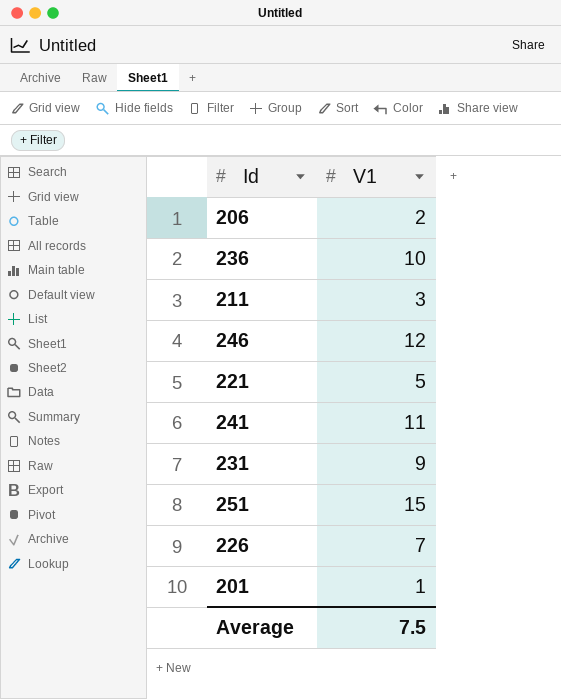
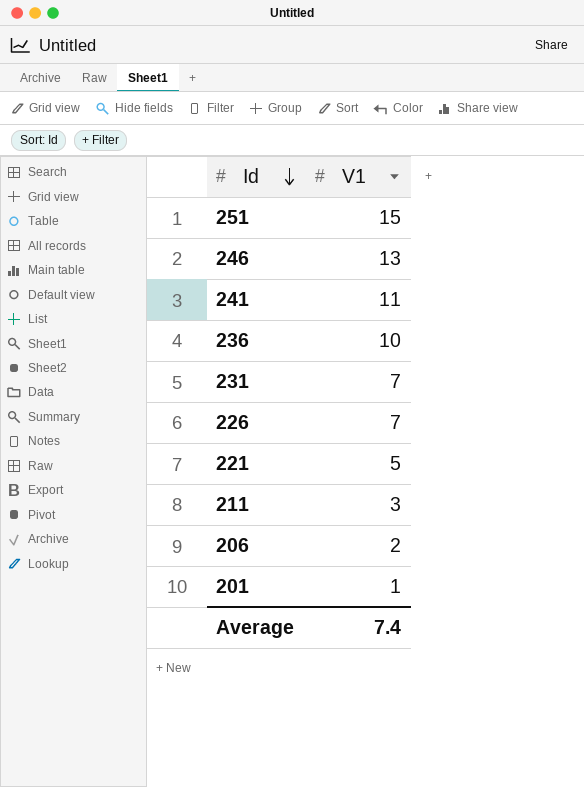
row order: none -> Id descending
246 | V1: 12 -> 13
231 | V1: 9 -> 7
Average | V1: 7.5 -> 7.4

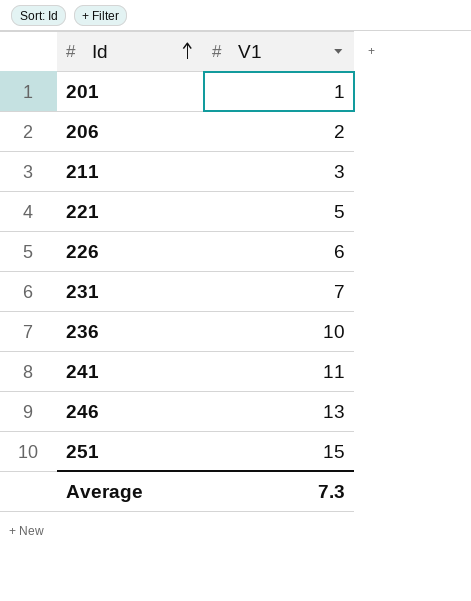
row order: Id descending -> Id ascending
226 | V1: 7 -> 6
Average | V1: 7.4 -> 7.3

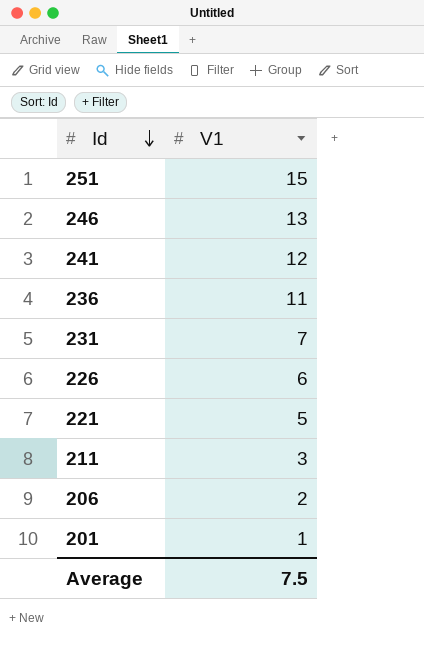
row order: Id ascending -> Id descending
241 | V1: 11 -> 12
236 | V1: 10 -> 11
Average | V1: 7.3 -> 7.5

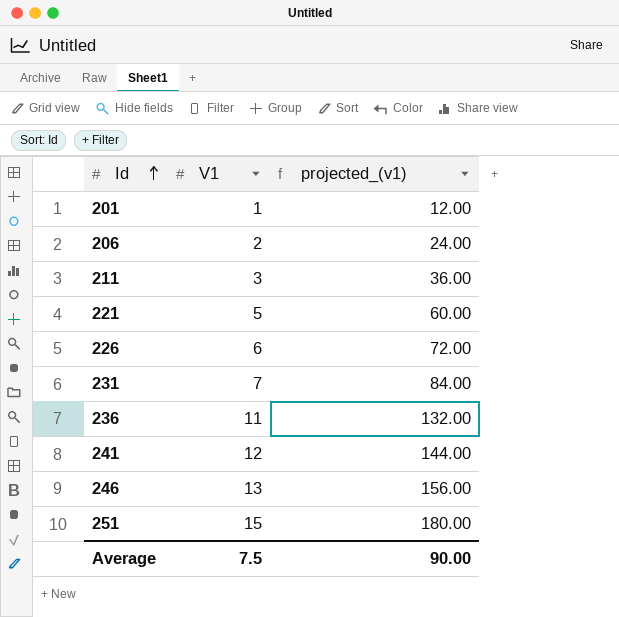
row order: Id descending -> Id ascending
column projected_(v1) | formula: none -> [V1] * 12

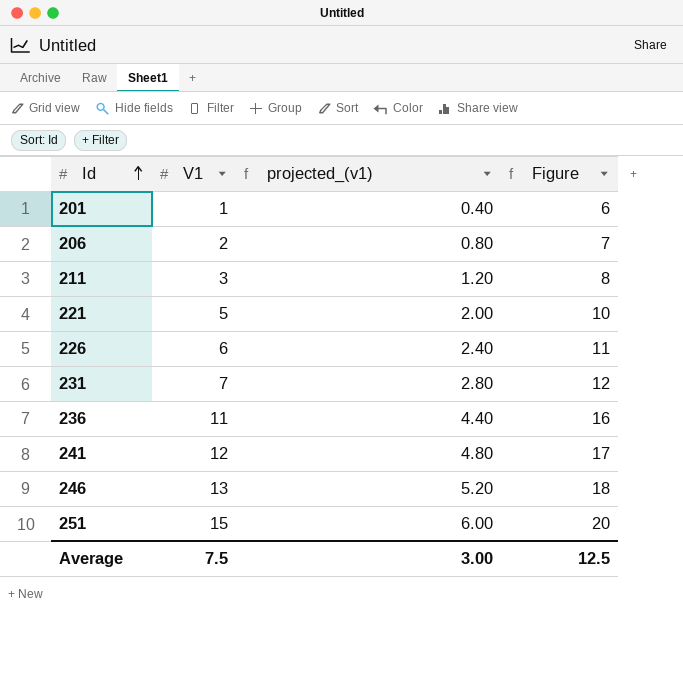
column projected_(v1) | formula: [V1] * 12 -> [V1] * 0.4
column Figure | formula: none -> [V1] + 5
Average | projected_(v1): 90.00 -> 3.00

